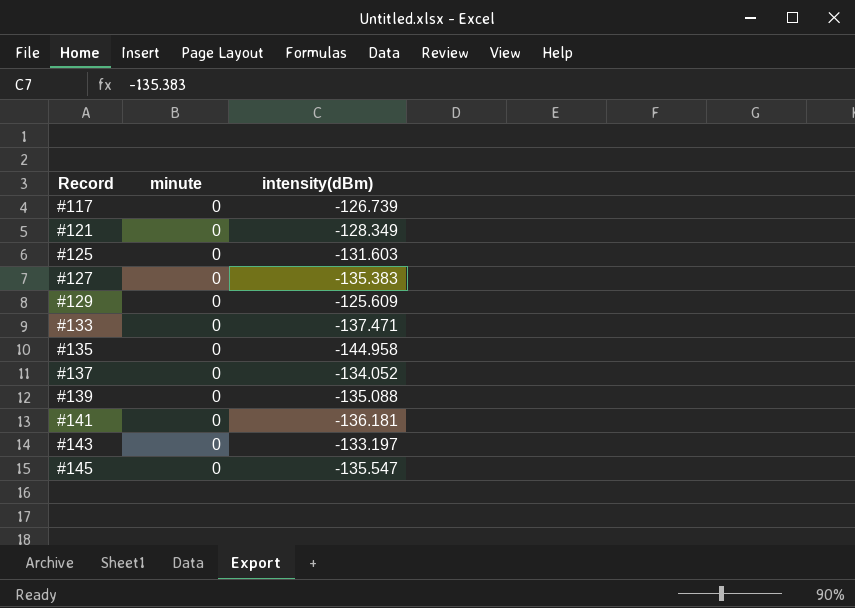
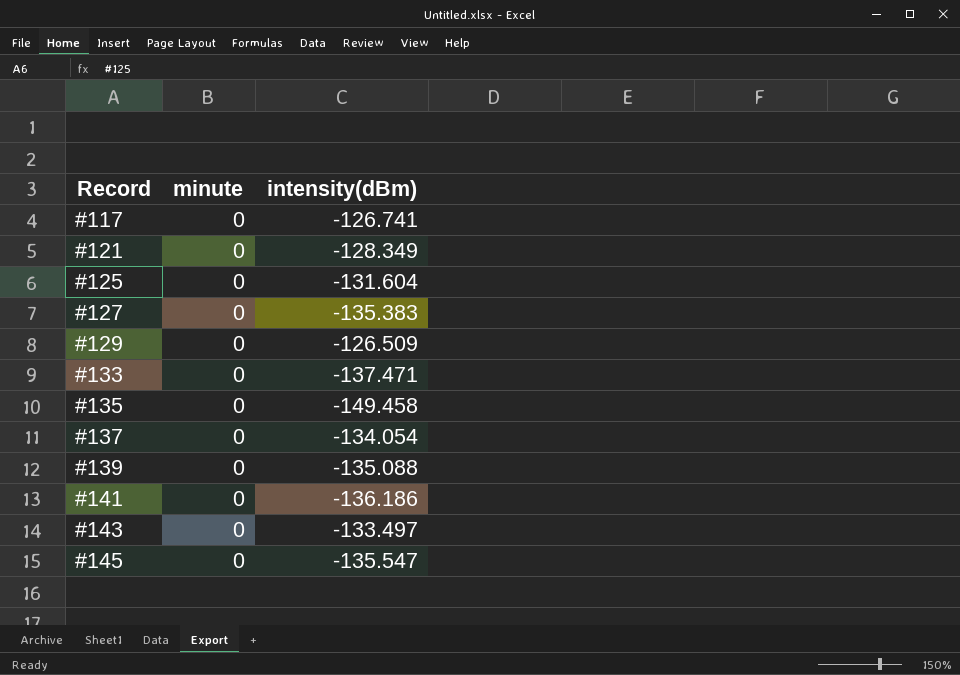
#117 | intensity(dBm): -126.739 -> -126.741
#125 | intensity(dBm): -131.603 -> -131.604
#129 | intensity(dBm): -125.609 -> -126.509
#135 | intensity(dBm): -144.958 -> -149.458
#137 | intensity(dBm): -134.052 -> -134.054
#141 | intensity(dBm): -136.181 -> -136.186
#143 | intensity(dBm): -133.197 -> -133.497

